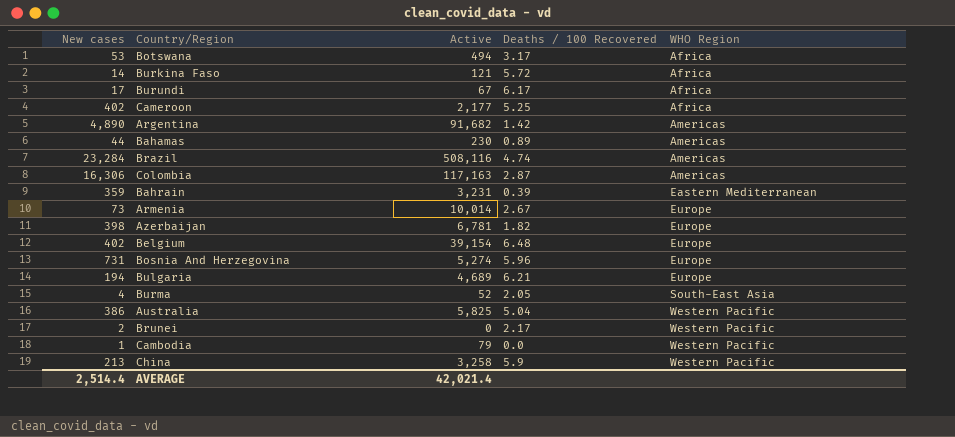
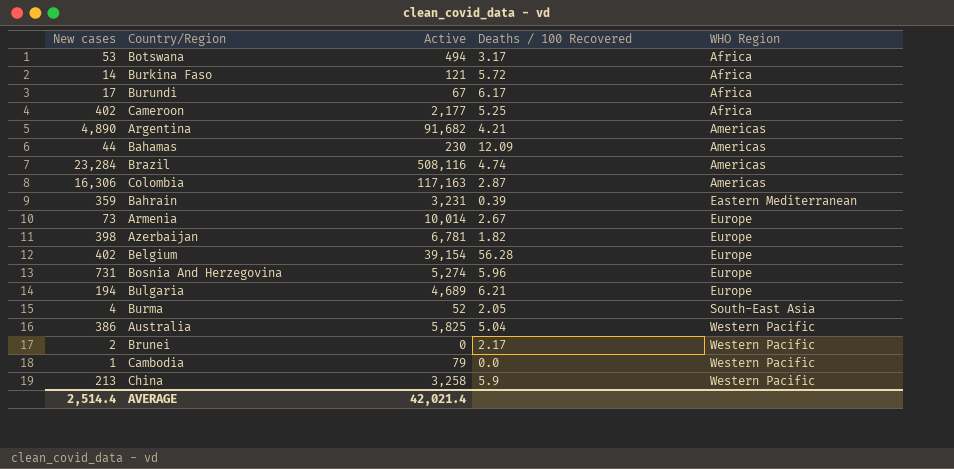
Argentina | Deaths / 100 Recovered: 1.42 -> 4.21
Bahamas | Deaths / 100 Recovered: 0.89 -> 12.09
Belgium | Deaths / 100 Recovered: 6.48 -> 56.28

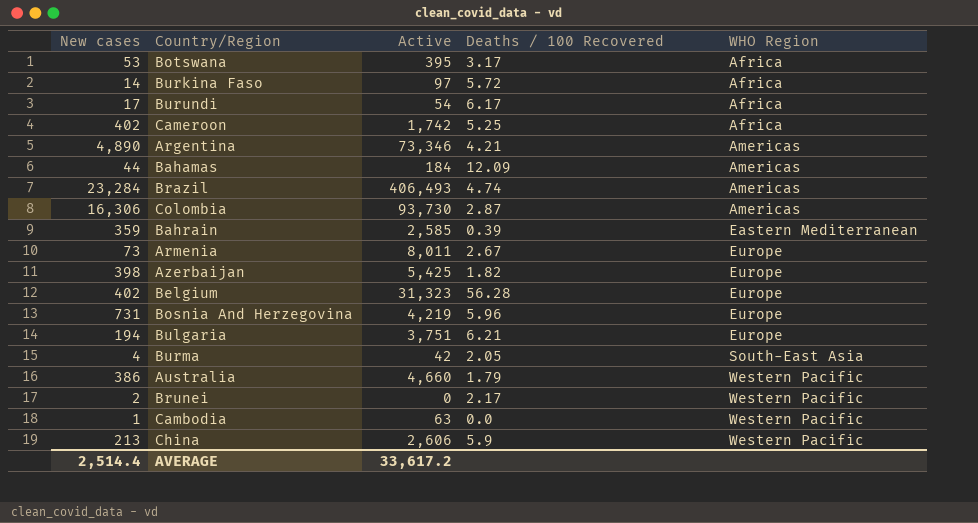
Botswana | Active: 494 -> 395
Burkina Faso | Active: 121 -> 97
Burundi | Active: 67 -> 54
Cameroon | Active: 2,177 -> 1,742
Argentina | Active: 91,682 -> 73,346
Bahamas | Active: 230 -> 184
Brazil | Active: 508,116 -> 406,493
Colombia | Active: 117,163 -> 93,730
Bahrain | Active: 3,231 -> 2,585
Armenia | Active: 10,014 -> 8,011
Azerbaijan | Active: 6,781 -> 5,425
Belgium | Active: 39,154 -> 31,323
Bosnia And Herzegovina | Active: 5,274 -> 4,219
Bulgaria | Active: 4,689 -> 3,751
Burma | Active: 52 -> 42
Australia | Active: 5,825 -> 4,660
Australia | Deaths / 100 Recovered: 5.04 -> 1.79
Cambodia | Active: 79 -> 63
China | Active: 3,258 -> 2,606
AVERAGE | Active: 42,021.4 -> 33,617.2

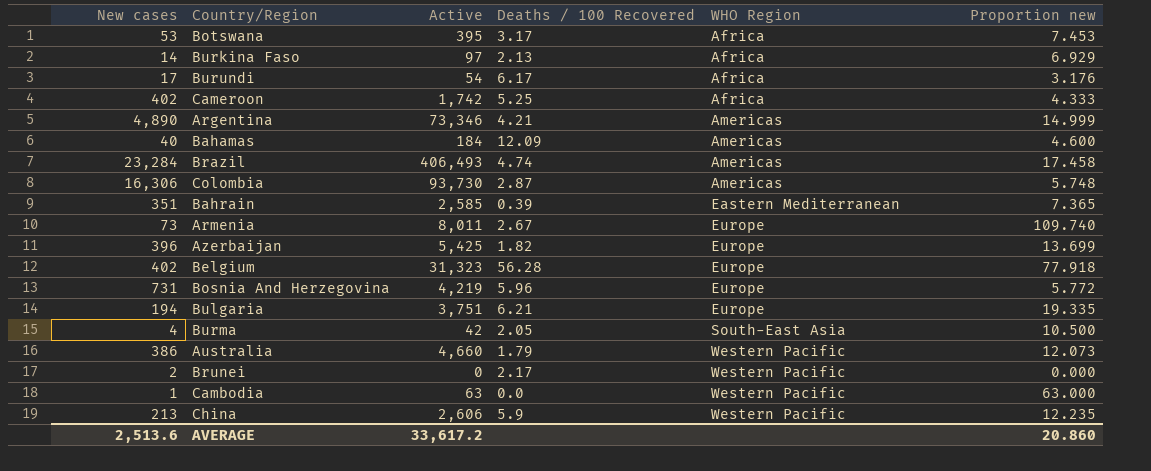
column Proportion new | formula: none -> [Active] / [New cases]
Burkina Faso | Deaths / 100 Recovered: 5.72 -> 2.13
Bahamas | New cases: 44 -> 40
Bahrain | New cases: 359 -> 351
Azerbaijan | New cases: 398 -> 396
AVERAGE | New cases: 2,514.4 -> 2,513.6

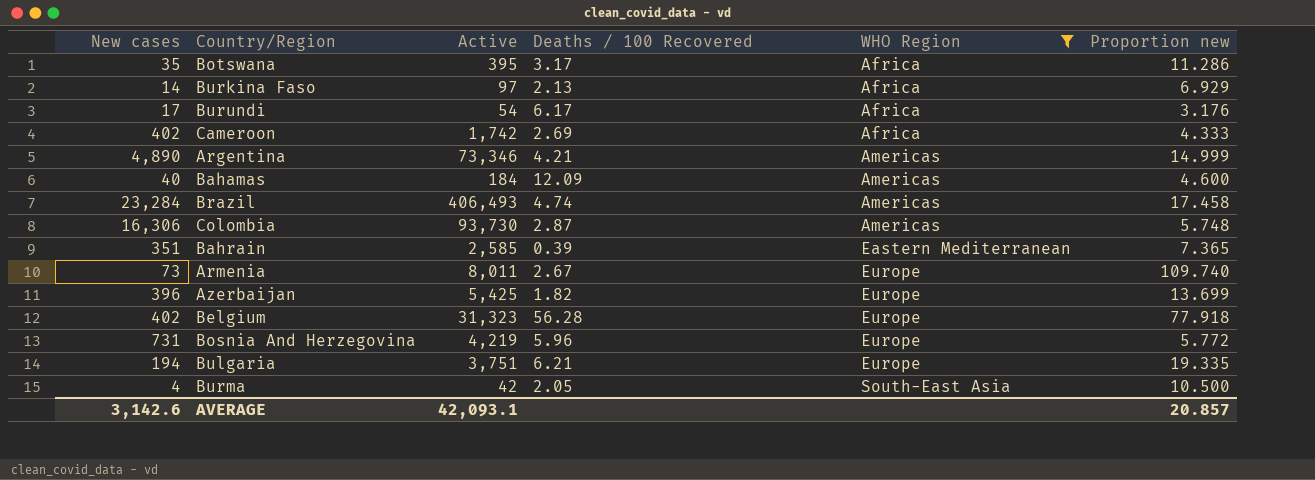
filter: none -> WHO Region != Western Pacific
Botswana | New cases: 53 -> 35
Botswana | Proportion new: 7.453 -> 11.286
Cameroon | Deaths / 100 Recovered: 5.25 -> 2.69
AVERAGE | New cases: 2,513.6 -> 3,142.6
AVERAGE | Active: 33,617.2 -> 42,093.1
AVERAGE | Proportion new: 20.860 -> 20.857

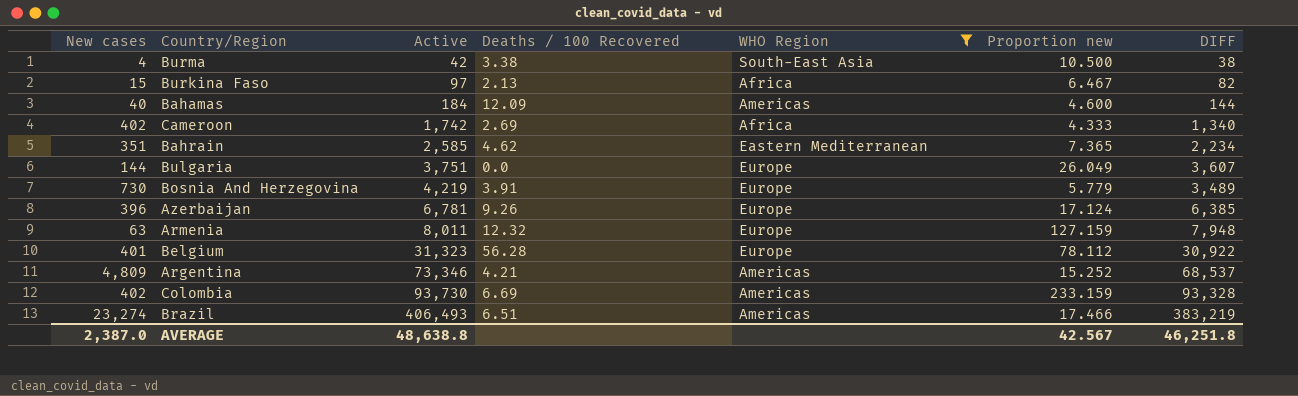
row order: WHO Region ascending -> Active ascending
column DIFF | formula: none -> [Active] - [New cases]
row Botswana: 35 | 395 | 3.17 | Africa | 11.286 -> none
row Burundi: 17 | 54 | 6.17 | Africa | 3.176 -> none
Burma | Deaths / 100 Recovered: 2.05 -> 3.38
Burkina Faso | New cases: 14 -> 15
Burkina Faso | Proportion new: 6.929 -> 6.467
Bahrain | Deaths / 100 Recovered: 0.39 -> 4.62
Bulgaria | New cases: 194 -> 144
Bulgaria | Deaths / 100 Recovered: 6.21 -> 0.0
Bulgaria | Proportion new: 19.335 -> 26.049
Bosnia And Herzegovina | New cases: 731 -> 730
Bosnia And Herzegovina | Deaths / 100 Recovered: 5.96 -> 3.91
Bosnia And Herzegovina | Proportion new: 5.772 -> 5.779
Azerbaijan | Active: 5,425 -> 6,781
Azerbaijan | Deaths / 100 Recovered: 1.82 -> 9.26
Azerbaijan | Proportion new: 13.699 -> 17.124
Armenia | New cases: 73 -> 63
Armenia | Deaths / 100 Recovered: 2.67 -> 12.32
Armenia | Proportion new: 109.740 -> 127.159
Belgium | New cases: 402 -> 401
Belgium | Proportion new: 77.918 -> 78.112
Argentina | New cases: 4,890 -> 4,809
Argentina | Proportion new: 14.999 -> 15.252
Colombia | New cases: 16,306 -> 402
Colombia | Deaths / 100 Recovered: 2.87 -> 6.69
Colombia | Proportion new: 5.748 -> 233.159
Brazil | New cases: 23,284 -> 23,274
Brazil | Deaths / 100 Recovered: 4.74 -> 6.51
Brazil | Proportion new: 17.458 -> 17.466
AVERAGE | New cases: 3,142.6 -> 2,387.0
AVERAGE | Active: 42,093.1 -> 48,638.8
AVERAGE | Proportion new: 20.857 -> 42.567

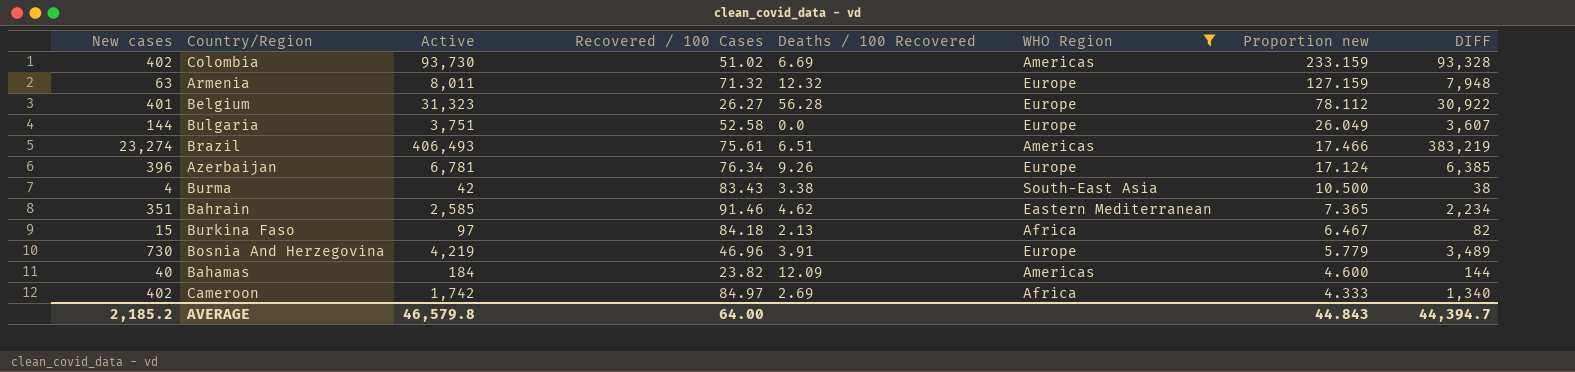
row order: Active ascending -> Proportion new descending
column Recovered / 100 Cases | position: none -> 4
row Argentina: 4,809 | 73,346 | 4.21 | Americas | 15.252 | 68,537 -> none
AVERAGE | New cases: 2,387.0 -> 2,185.2
AVERAGE | Active: 48,638.8 -> 46,579.8
AVERAGE | Proportion new: 42.567 -> 44.843
AVERAGE | DIFF: 46,251.8 -> 44,394.7

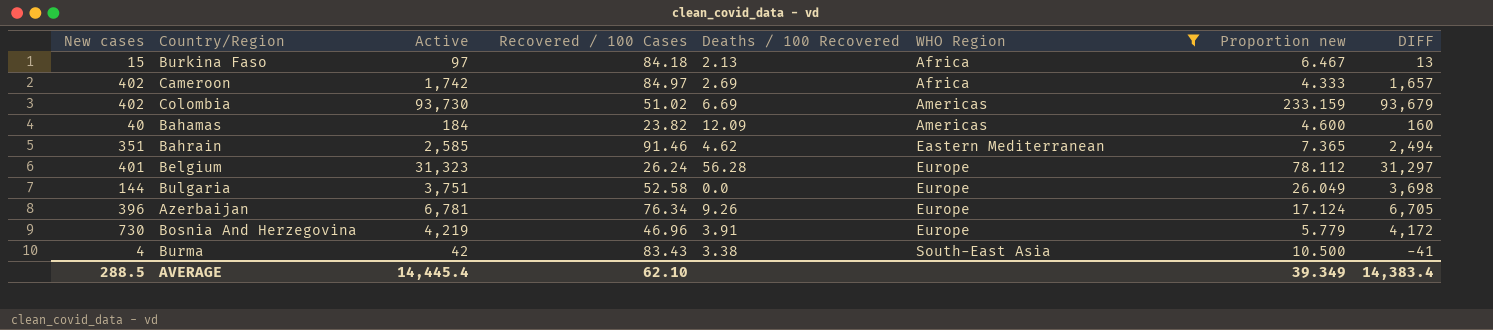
row order: Proportion new descending -> WHO Region ascending
column DIFF | formula: [Active] - [New cases] -> [Active] - [Recovered / 100 Cases]
row Armenia: 63 | 8,011 | 71.32 | 12.32 | Europe | 127.159 | 7,948 -> none
row Brazil: 23,274 | 406,493 | 75.61 | 6.51 | Americas | 17.466 | 383,219 -> none
Belgium | Recovered / 100 Cases: 26.27 -> 26.24
AVERAGE | New cases: 2,185.2 -> 288.5
AVERAGE | Active: 46,579.8 -> 14,445.4
AVERAGE | Recovered / 100 Cases: 64.00 -> 62.10
AVERAGE | Proportion new: 44.843 -> 39.349
AVERAGE | DIFF: 44,394.7 -> 14,383.4

